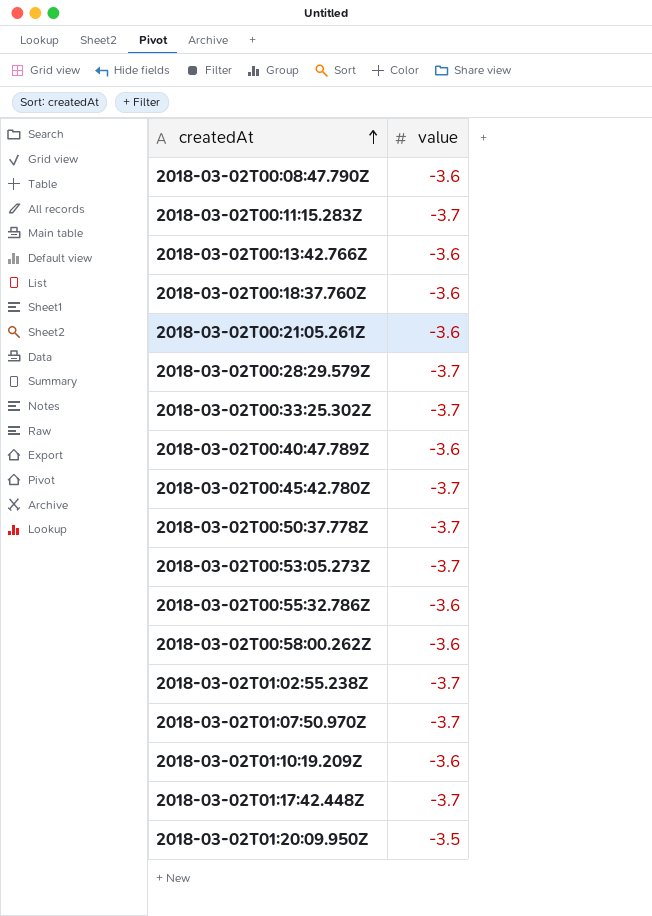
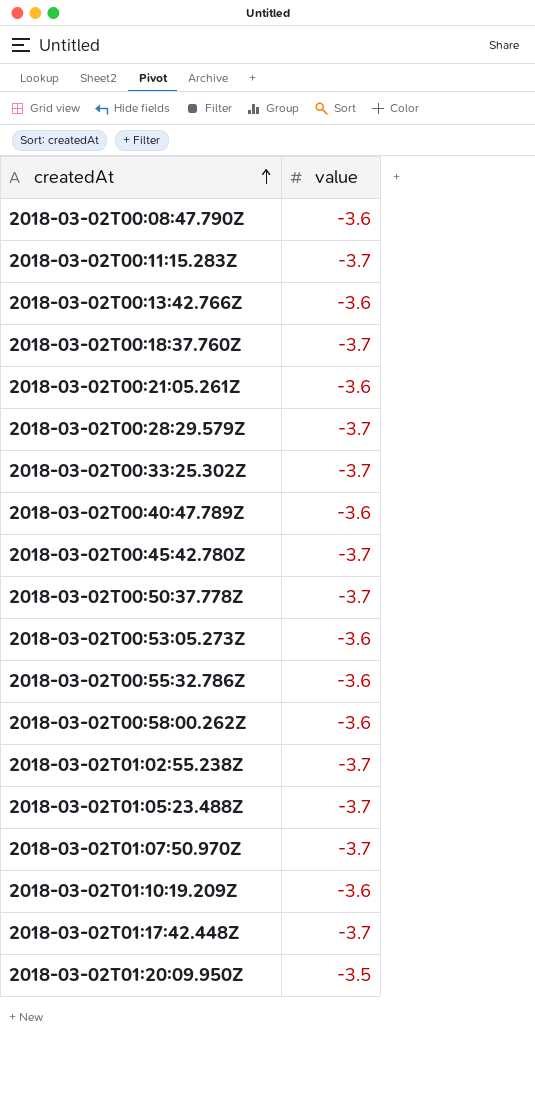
2018-03-02T00:18:37.760Z | value: -3.6 -> -3.7
2018-03-02T00:53:05.273Z | value: -3.7 -> -3.6
row 2018-03-02T01:05:23.488Z: none -> -3.7

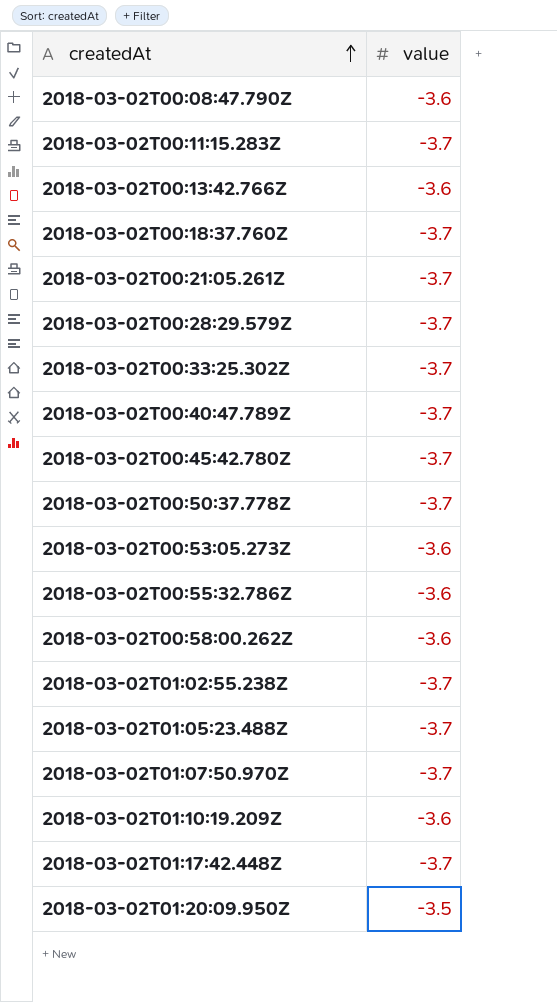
2018-03-02T00:21:05.261Z | value: -3.6 -> -3.7
2018-03-02T00:40:47.789Z | value: -3.6 -> -3.7

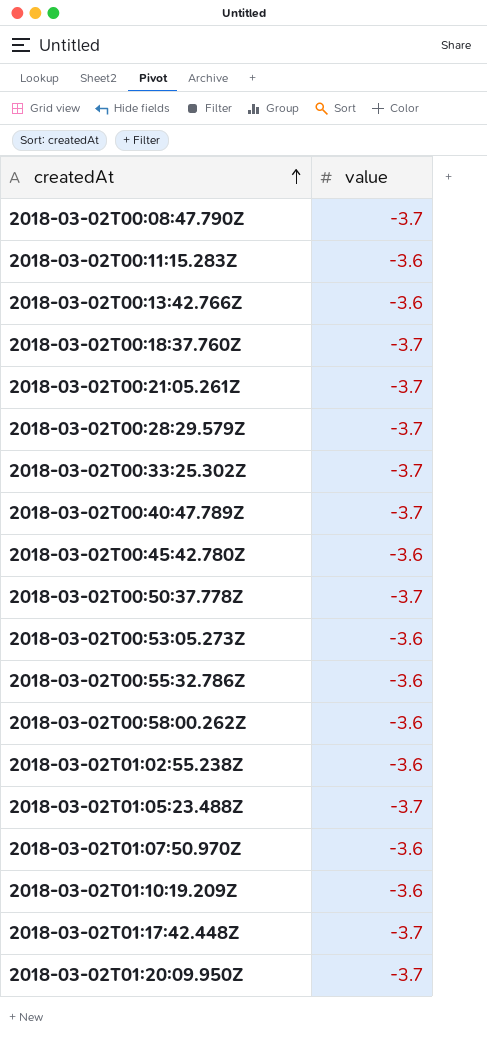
2018-03-02T00:08:47.790Z | value: -3.6 -> -3.7
2018-03-02T00:11:15.283Z | value: -3.7 -> -3.6
2018-03-02T00:45:42.780Z | value: -3.7 -> -3.6
2018-03-02T01:02:55.238Z | value: -3.7 -> -3.6
2018-03-02T01:07:50.970Z | value: -3.7 -> -3.6
2018-03-02T01:20:09.950Z | value: -3.5 -> -3.7

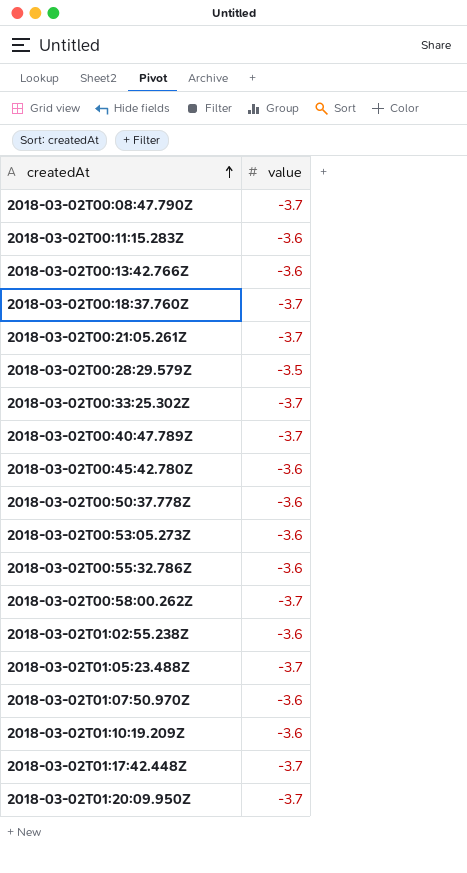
2018-03-02T00:28:29.579Z | value: -3.7 -> -3.5
2018-03-02T00:50:37.778Z | value: -3.7 -> -3.6
2018-03-02T00:58:00.262Z | value: -3.6 -> -3.7

